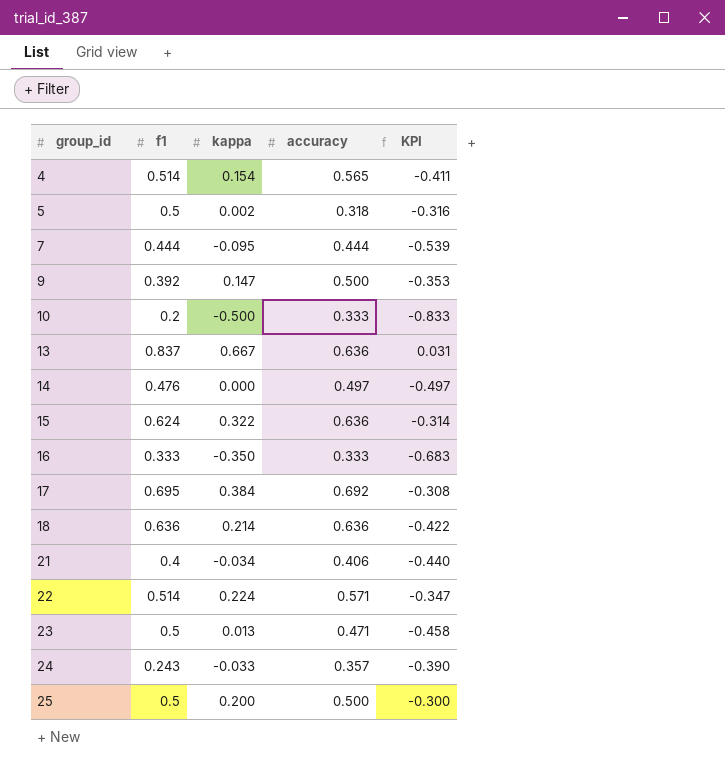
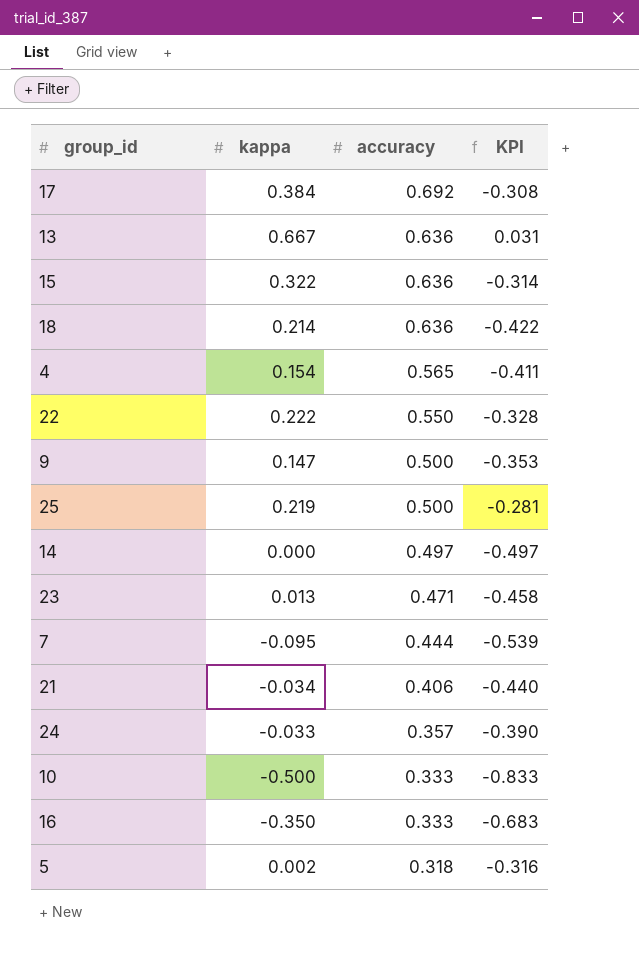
row order: group_id ascending -> accuracy descending
column f1 | position: 2 -> none
22 | kappa: 0.224 -> 0.222
22 | accuracy: 0.571 -> 0.550
22 | KPI: -0.347 -> -0.328
25 | kappa: 0.200 -> 0.219
25 | KPI: -0.300 -> -0.281

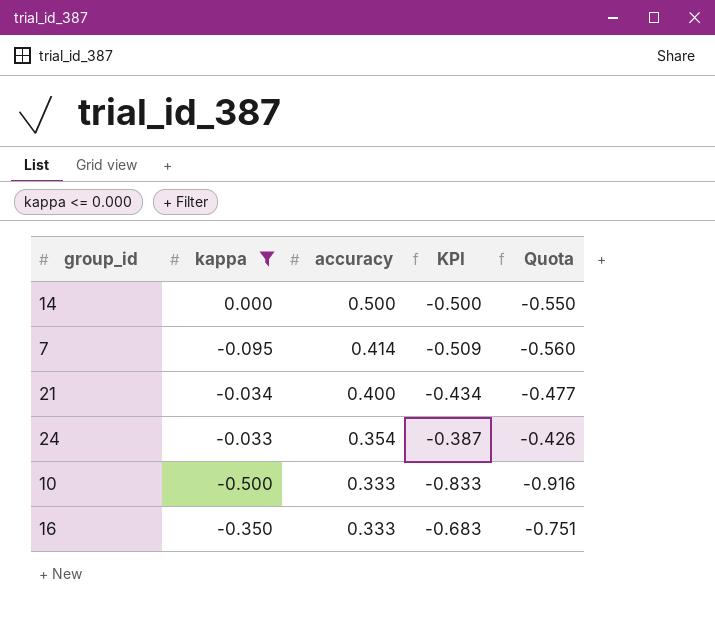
filter: none -> kappa <= 0.000
column Quota | formula: none -> [KPI] * 1.1
14 | accuracy: 0.497 -> 0.500
14 | KPI: -0.497 -> -0.500
7 | accuracy: 0.444 -> 0.414
7 | KPI: -0.539 -> -0.509
21 | accuracy: 0.406 -> 0.400
21 | KPI: -0.440 -> -0.434
24 | accuracy: 0.357 -> 0.354
24 | KPI: -0.390 -> -0.387

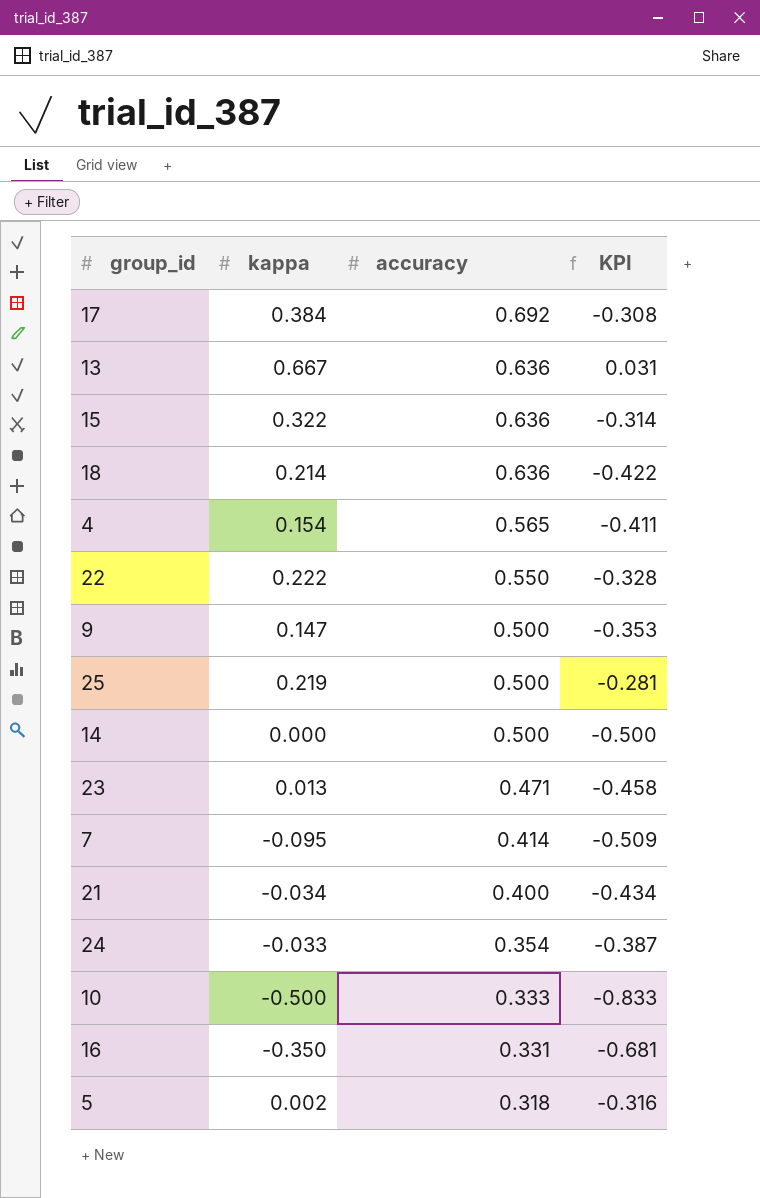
filter: kappa <= 0.000 -> none
column Quota | formula: [KPI] * 1.1 -> none
16 | accuracy: 0.333 -> 0.331
16 | KPI: -0.683 -> -0.681

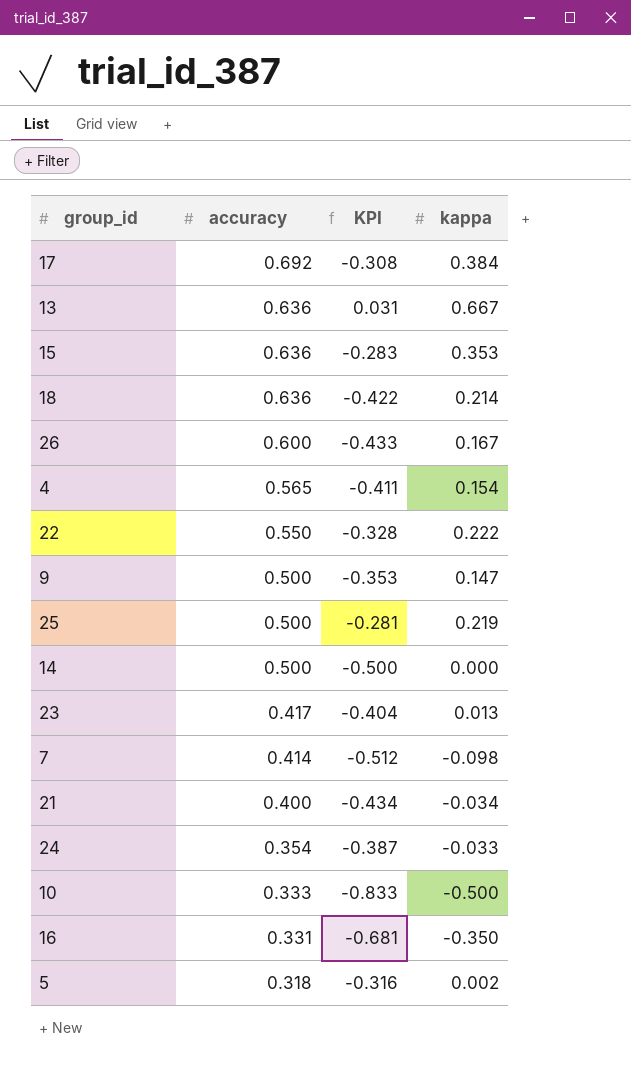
column kappa | position: 2 -> 4
15 | KPI: -0.314 -> -0.283
15 | kappa: 0.322 -> 0.353
row 26: none -> 0.600 | -0.433 | 0.167
23 | accuracy: 0.471 -> 0.417
23 | KPI: -0.458 -> -0.404
7 | KPI: -0.509 -> -0.512
7 | kappa: -0.095 -> -0.098

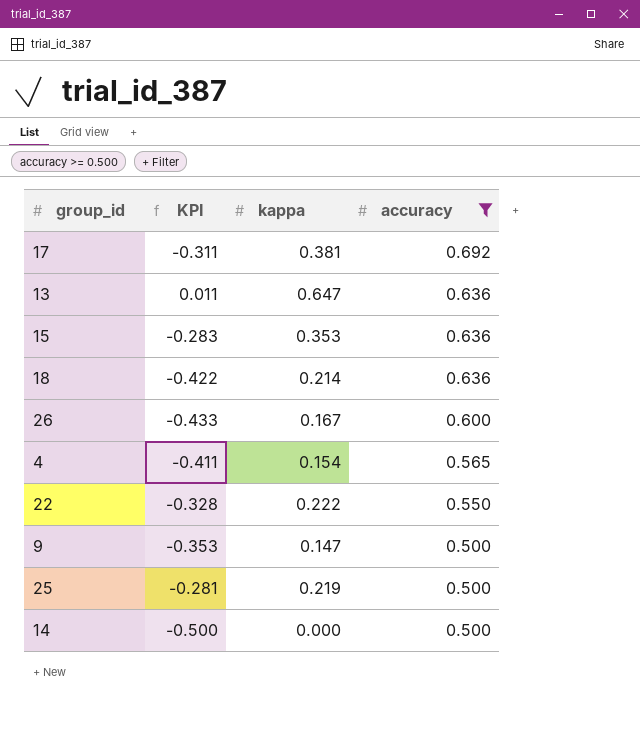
filter: none -> accuracy >= 0.500
column accuracy | position: 2 -> 4
17 | KPI: -0.308 -> -0.311
17 | kappa: 0.384 -> 0.381
13 | KPI: 0.031 -> 0.011
13 | kappa: 0.667 -> 0.647

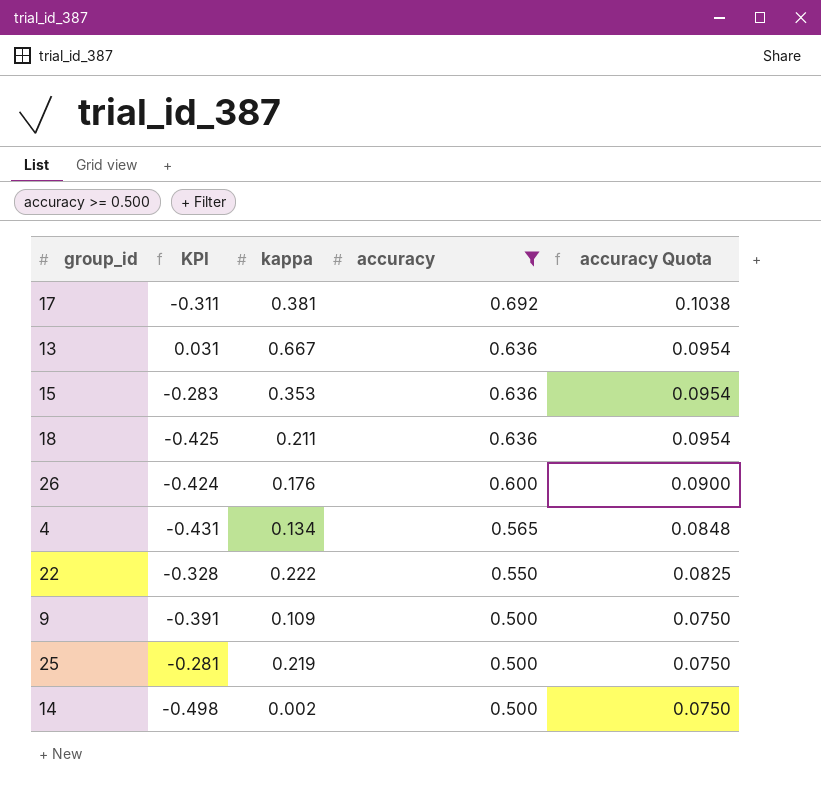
column accuracy Quota | formula: none -> [accuracy] * 0.15
13 | KPI: 0.011 -> 0.031
13 | kappa: 0.647 -> 0.667
18 | KPI: -0.422 -> -0.425
18 | kappa: 0.214 -> 0.211
26 | KPI: -0.433 -> -0.424
26 | kappa: 0.167 -> 0.176
4 | KPI: -0.411 -> -0.431
4 | kappa: 0.154 -> 0.134
9 | KPI: -0.353 -> -0.391
9 | kappa: 0.147 -> 0.109
14 | KPI: -0.500 -> -0.498
14 | kappa: 0.000 -> 0.002

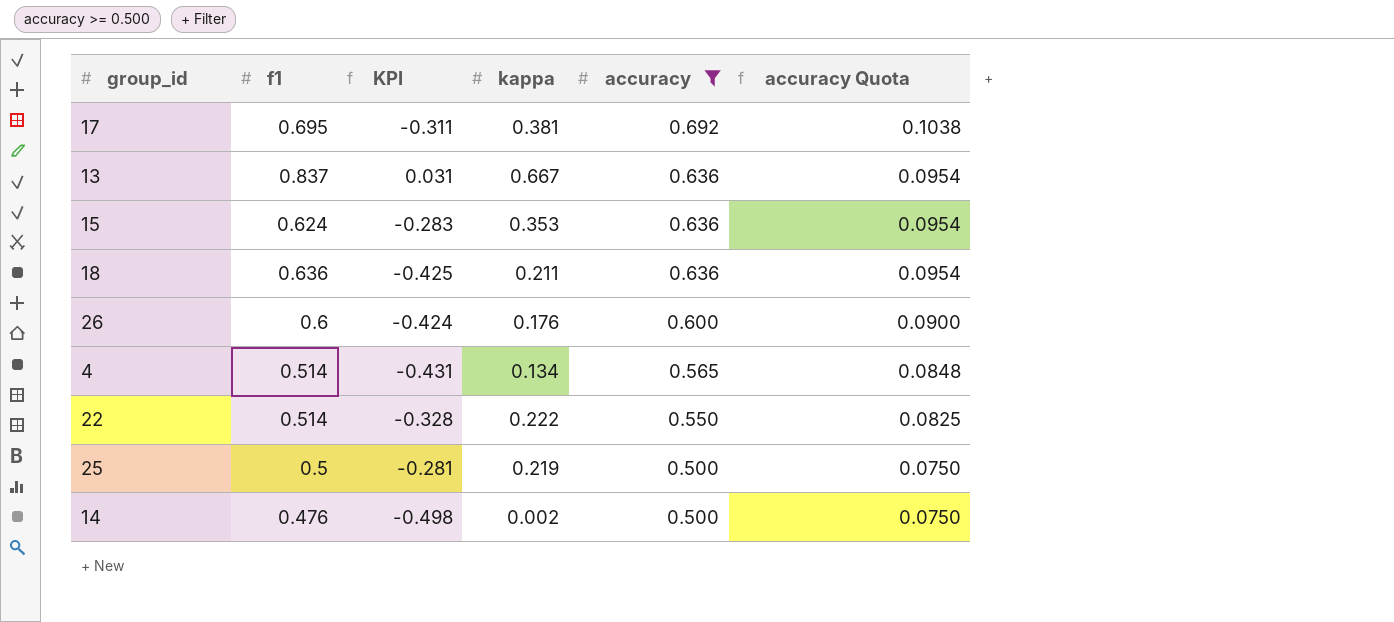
column f1 | position: none -> 2
row 9: -0.391 | 0.109 | 0.500 | 0.0750 -> none

